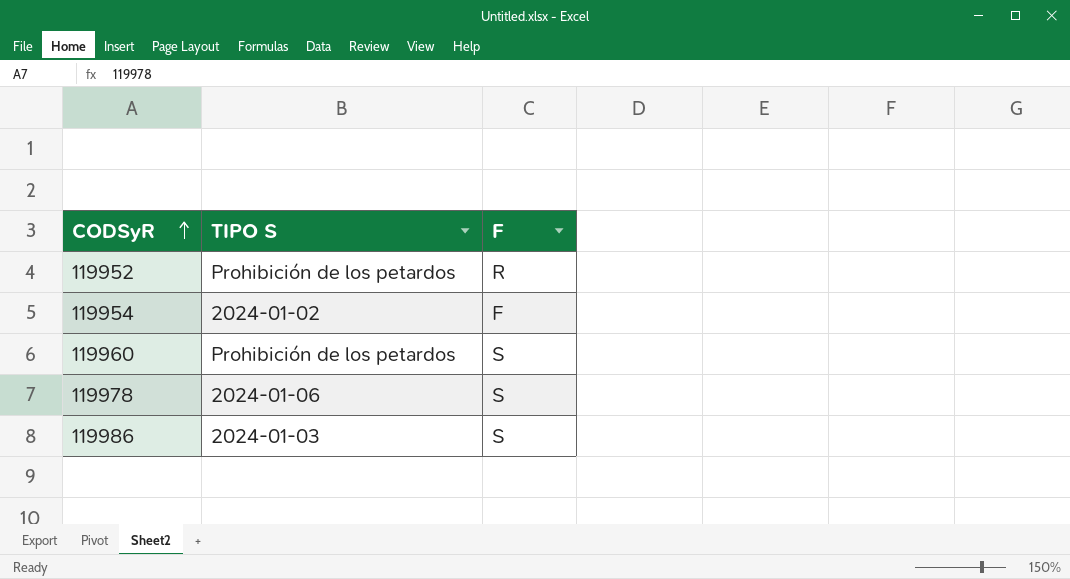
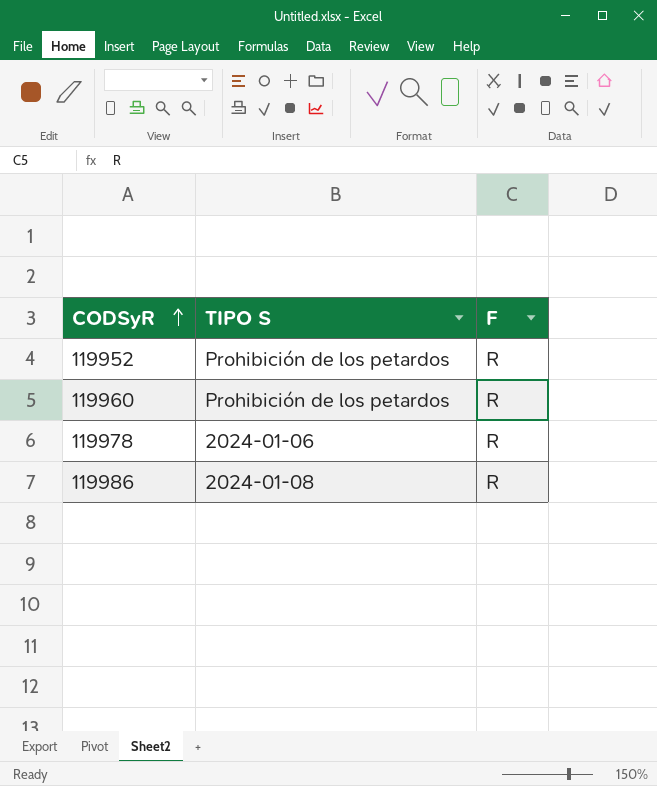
row 119954: 2024-01-02 | F -> none
119960 | F: S -> R
119978 | F: S -> R
119986 | TIPO S: 2024-01-03 -> 2024-01-08
119986 | F: S -> R

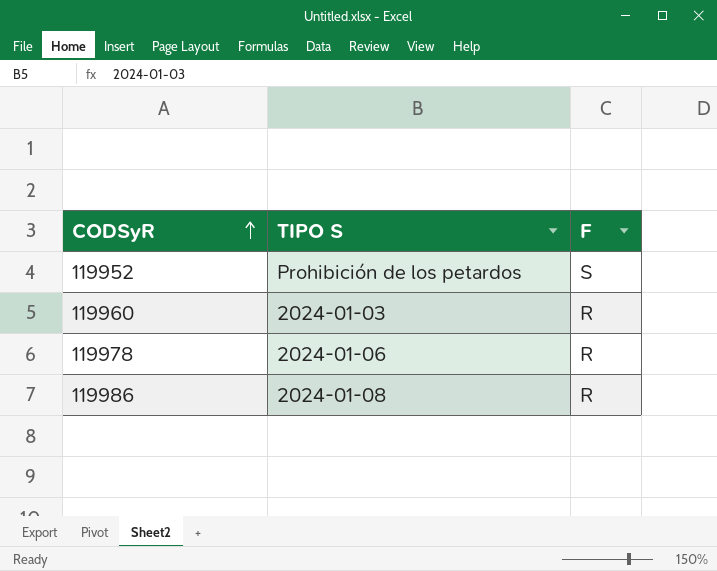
119952 | F: R -> S
119960 | TIPO S: Prohibición de los petardos -> 2024-01-03

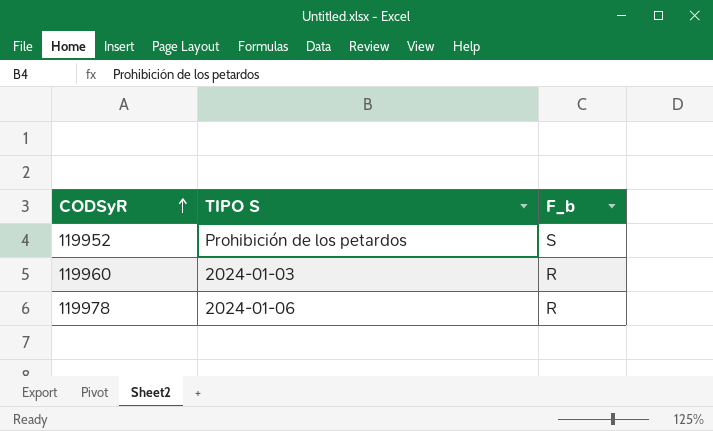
column name: F -> F_b
row 119986: 2024-01-08 | R -> none

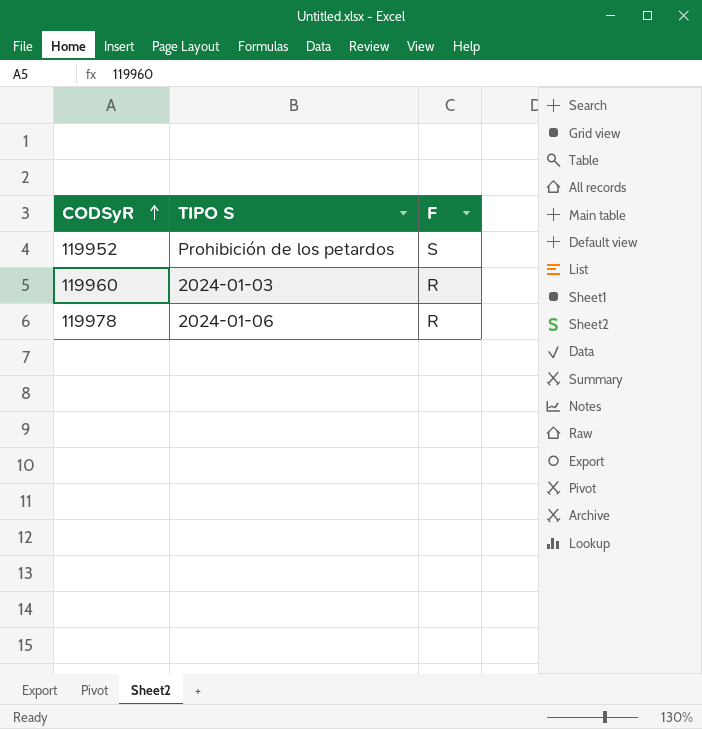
column name: F_b -> F

